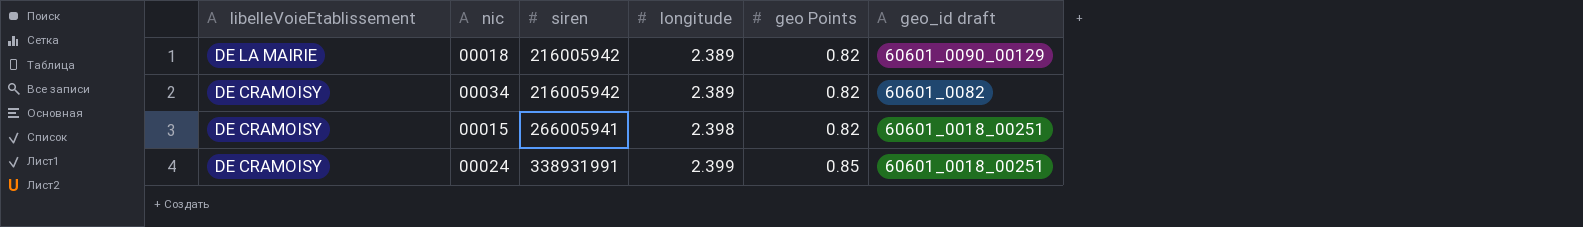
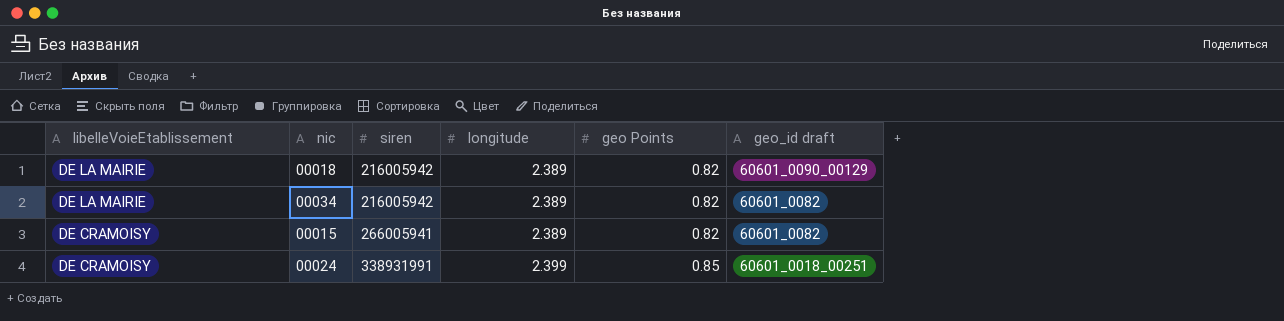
00034 | libelleVoieEtablissement: DE CRAMOISY -> DE LA MAIRIE
00015 | longitude: 2.398 -> 2.389
00015 | geo_id draft: 60601_0018_00251 -> 60601_0082

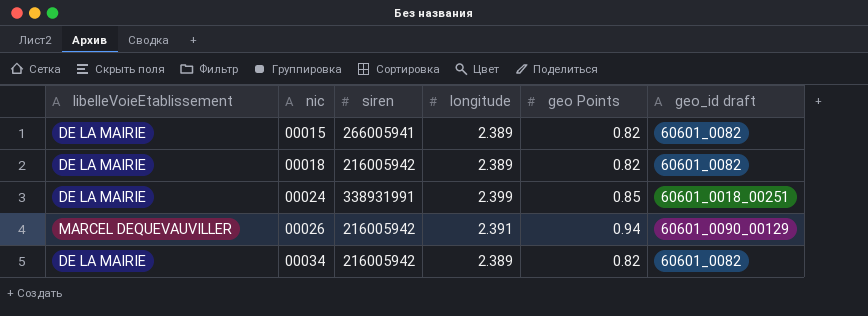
row order: libelleVoieEtablissement descending -> nic ascending
00015 | libelleVoieEtablissement: DE CRAMOISY -> DE LA MAIRIE
00018 | geo_id draft: 60601_0090_00129 -> 60601_0082
00024 | libelleVoieEtablissement: DE CRAMOISY -> DE LA MAIRIE
row 00026: none -> MARCEL DEQUEVAUVILLER | 216005942 | 2.391 | 0.94 | 60601_0090_00129

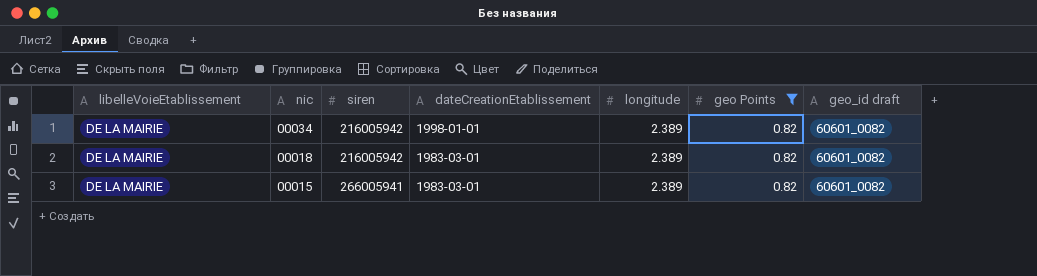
filter: none -> geo Points = 0.82
row order: nic ascending -> nic descending
column dateCreationEtablissement | position: none -> 4

